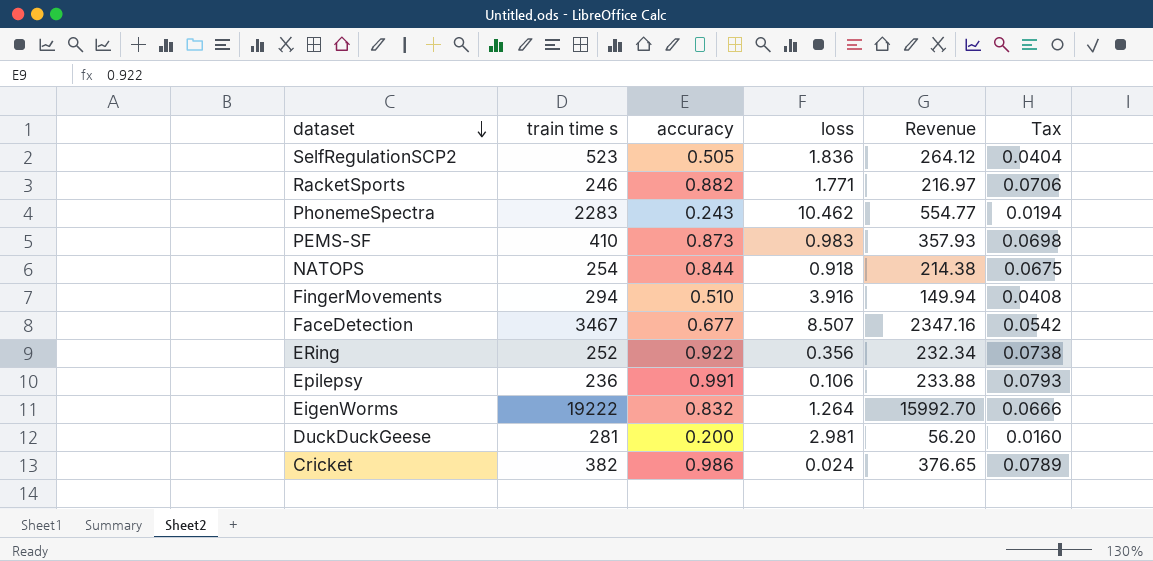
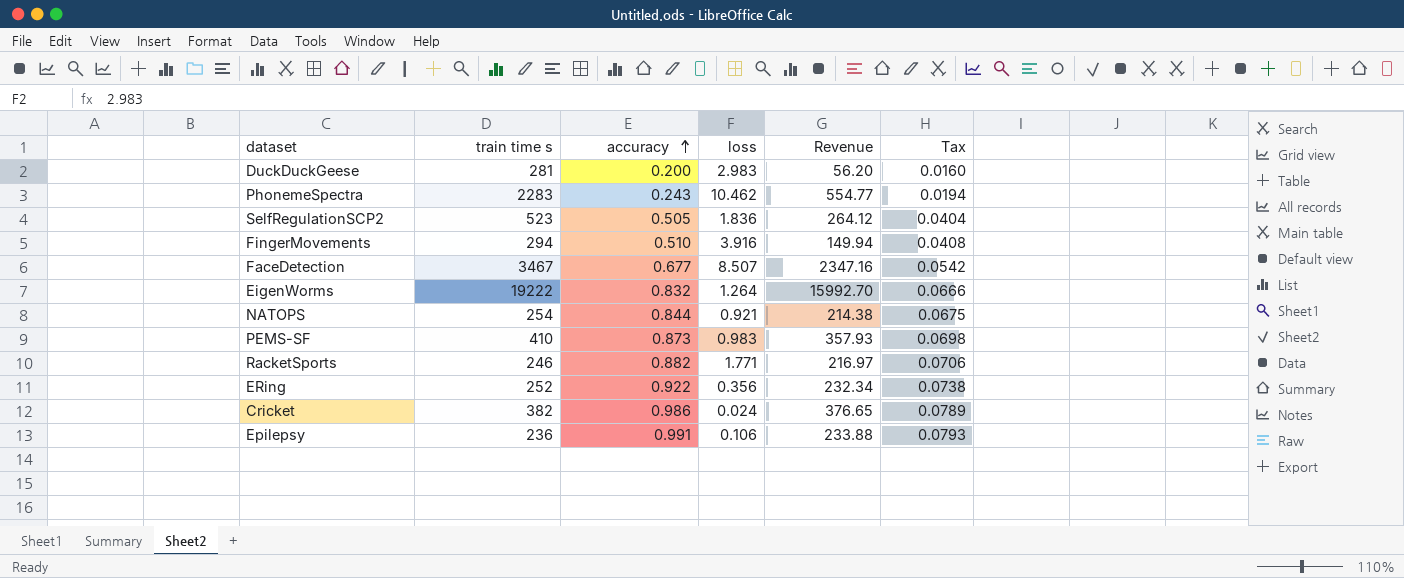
row order: dataset descending -> accuracy ascending
DuckDuckGeese | loss: 2.981 -> 2.983
NATOPS | loss: 0.918 -> 0.921

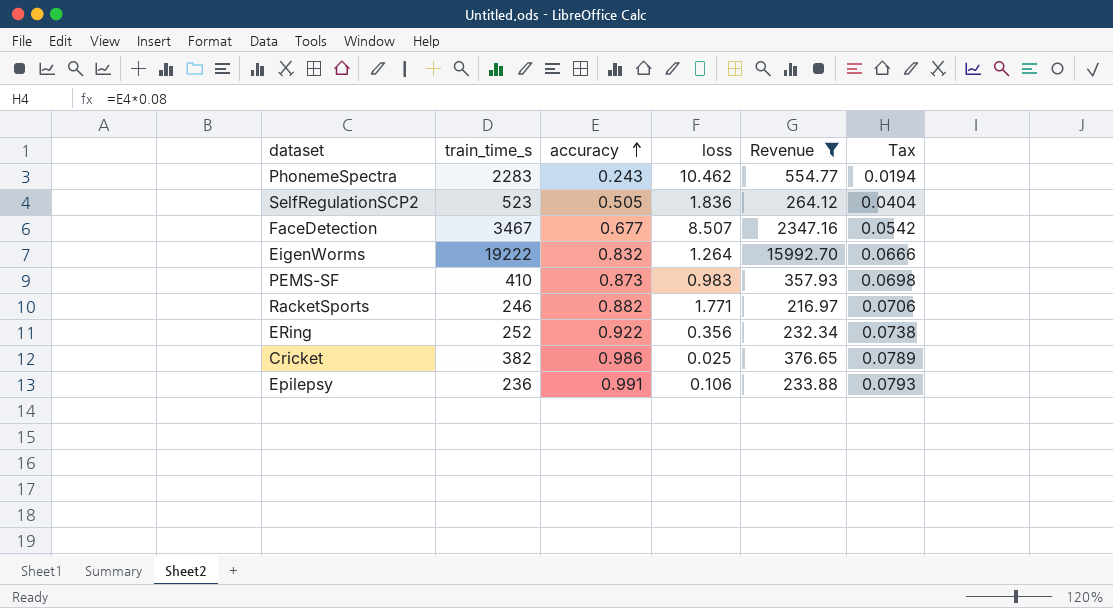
filter: none -> Revenue >= 216.97
column name: train time s -> train_time_s
Cricket | loss: 0.024 -> 0.025

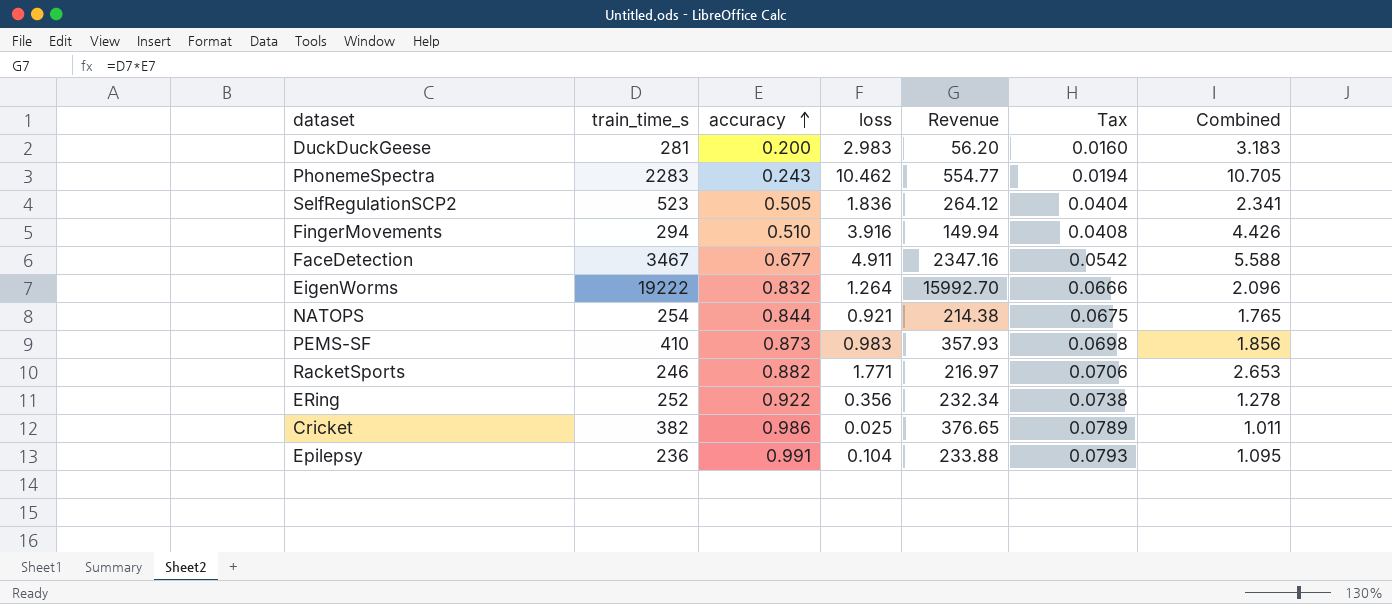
filter: Revenue >= 216.97 -> none
column Combined | formula: none -> [accuracy] + [loss]
FaceDetection | loss: 8.507 -> 4.911
Epilepsy | loss: 0.106 -> 0.104

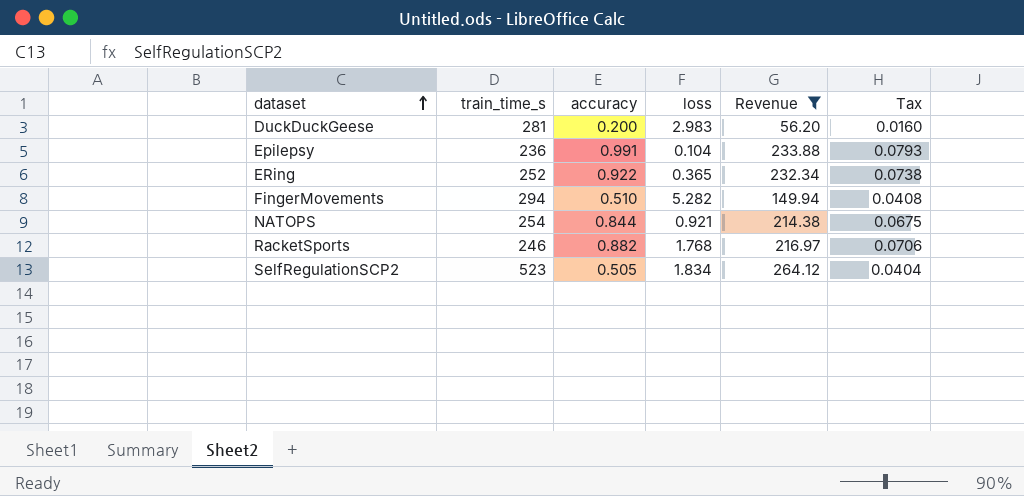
filter: none -> Revenue <= 264.12
row order: accuracy ascending -> dataset ascending
column Combined | formula: [accuracy] + [loss] -> none
ERing | loss: 0.356 -> 0.365
FingerMovements | loss: 3.916 -> 5.282
RacketSports | loss: 1.771 -> 1.768
SelfRegulationSCP2 | loss: 1.836 -> 1.834

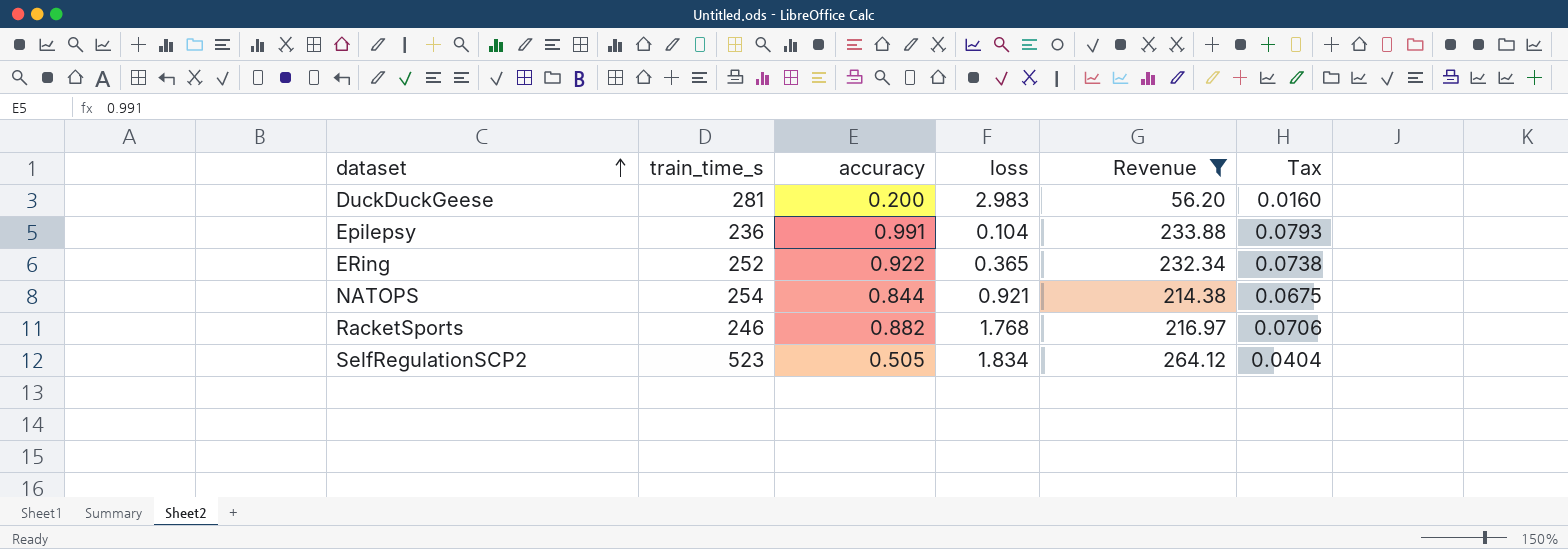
row FingerMovements: 294 | 0.510 | 5.282 | 149.94 | 0.0408 -> none

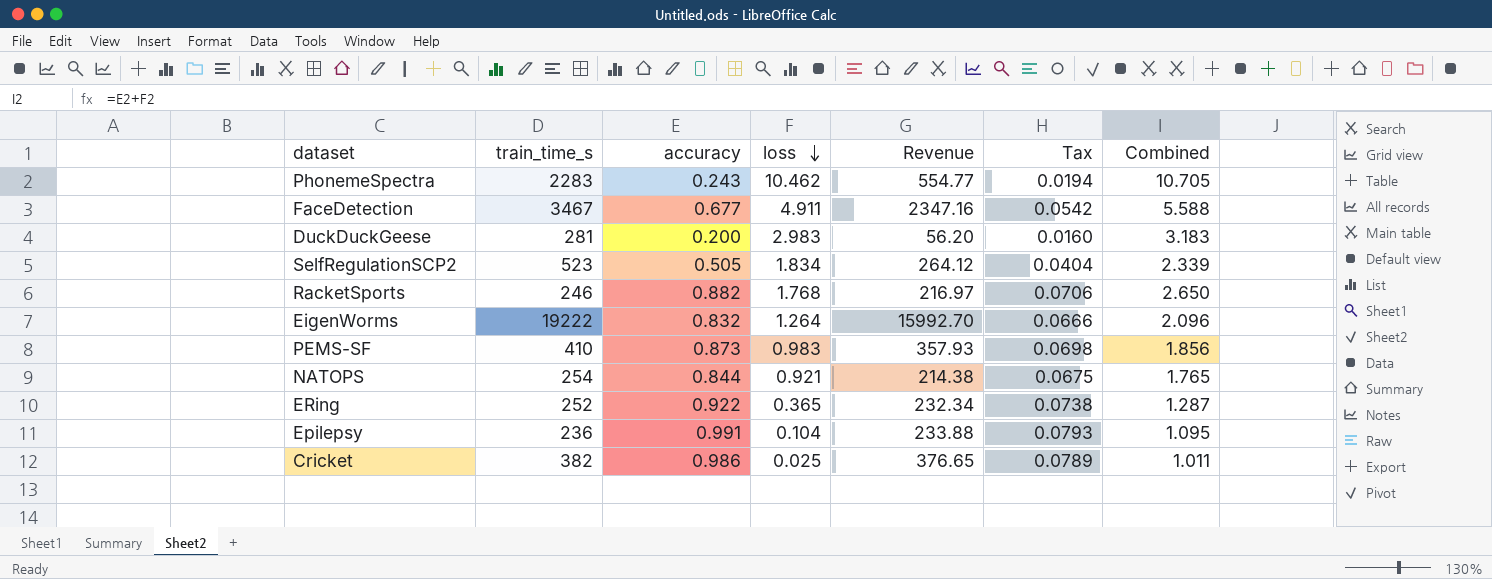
filter: Revenue <= 264.12 -> none
row order: dataset ascending -> loss descending
column Combined | formula: none -> [accuracy] + [loss]

